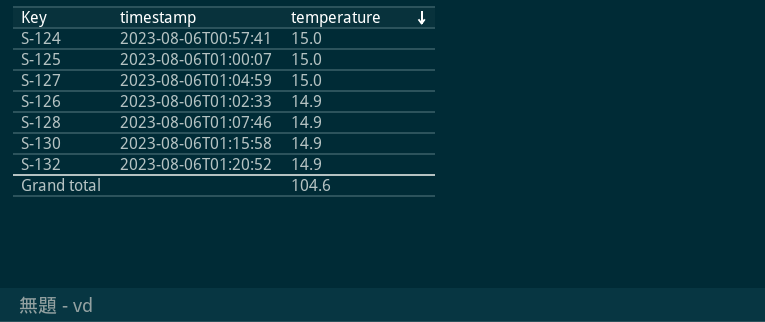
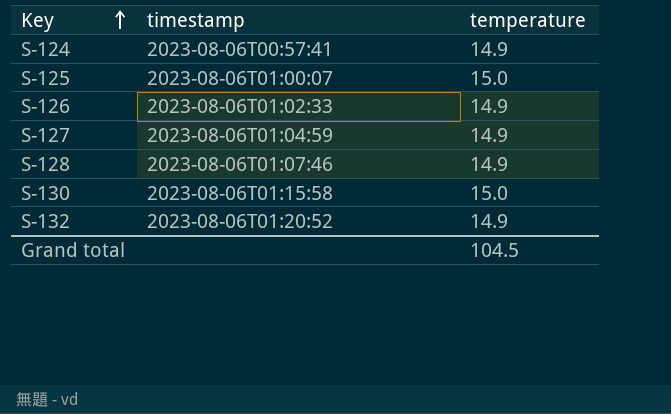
row order: temperature descending -> Key ascending
S-124 | temperature: 15.0 -> 14.9
S-127 | temperature: 15.0 -> 14.9
S-130 | temperature: 14.9 -> 15.0
Grand total | temperature: 104.6 -> 104.5

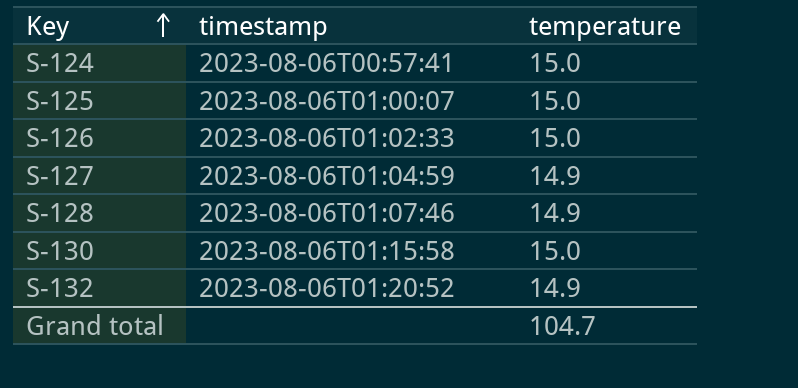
S-124 | temperature: 14.9 -> 15.0
S-126 | temperature: 14.9 -> 15.0
Grand total | temperature: 104.5 -> 104.7

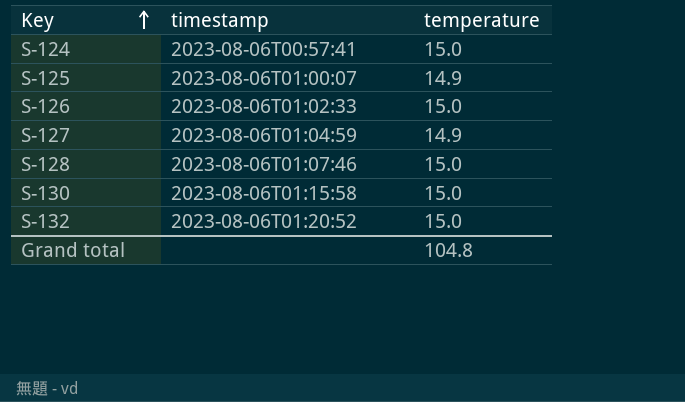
S-125 | temperature: 15.0 -> 14.9
S-128 | temperature: 14.9 -> 15.0
S-132 | temperature: 14.9 -> 15.0
Grand total | temperature: 104.7 -> 104.8

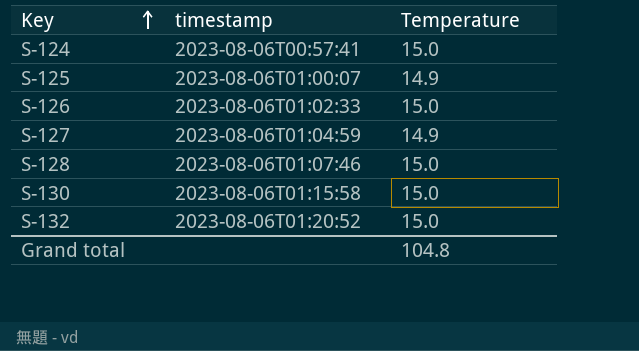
column name: temperature -> Temperature

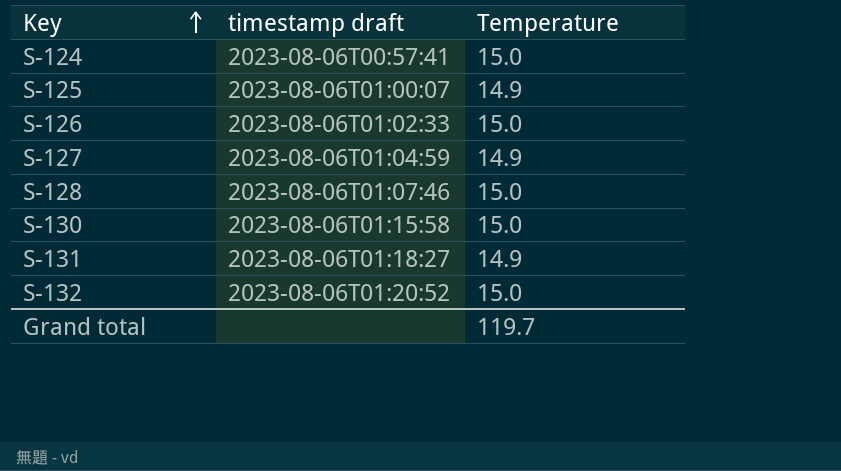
column name: timestamp -> timestamp draft
row S-131: none -> 2023-08-06T01:18:27 | 14.9
Grand total | Temperature: 104.8 -> 119.7

